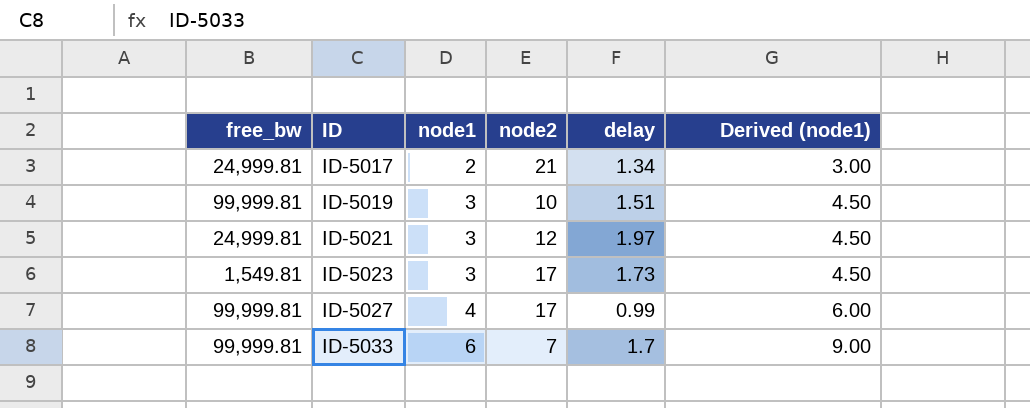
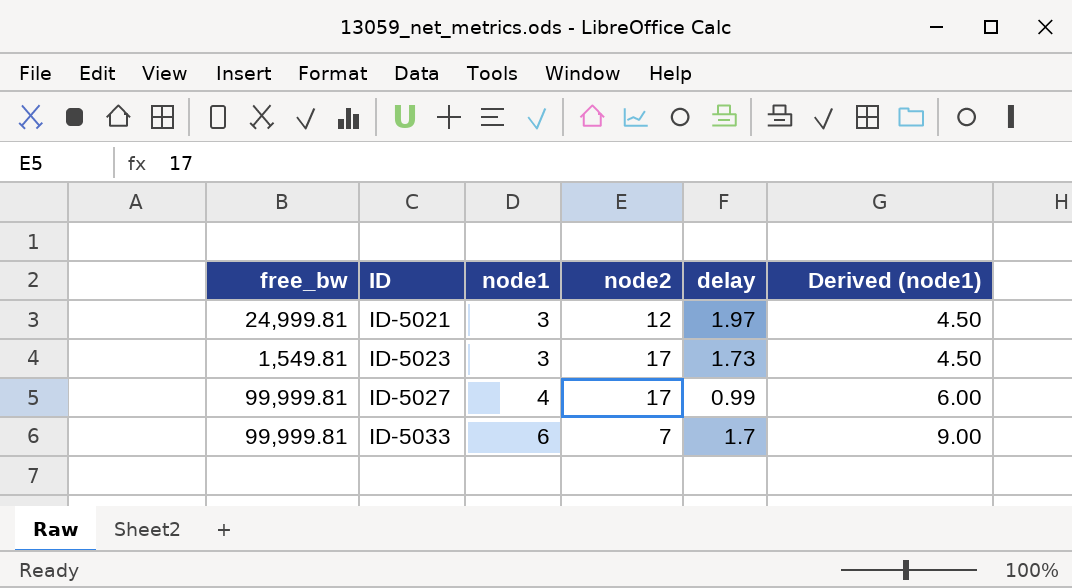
row ID-5017: 24,999.81 | 2 | 21 | 1.34 | 3.00 -> none
row ID-5019: 99,999.81 | 3 | 10 | 1.51 | 4.50 -> none

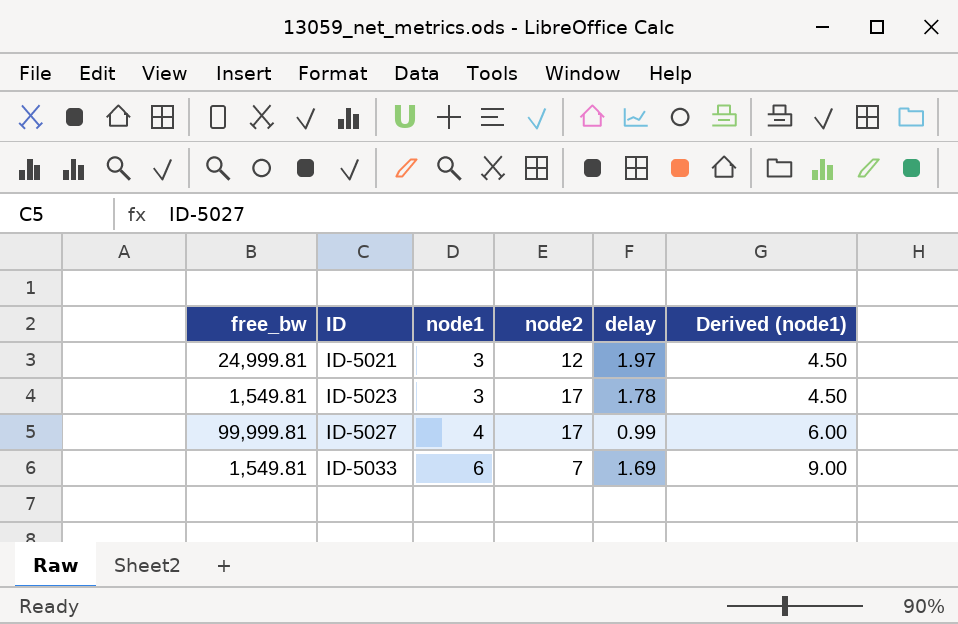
ID-5023 | delay: 1.73 -> 1.78
ID-5033 | free_bw: 99,999.81 -> 1,549.81
ID-5033 | delay: 1.7 -> 1.69

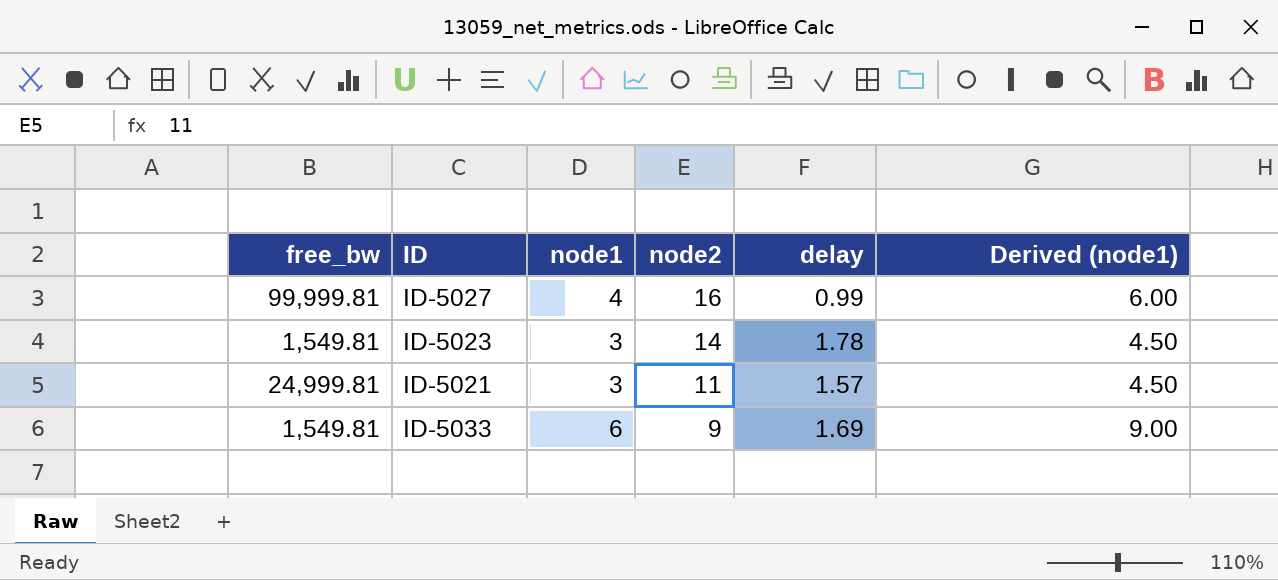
row order: ID ascending -> node2 descending
ID-5027 | node2: 17 -> 16
ID-5023 | node2: 17 -> 14
ID-5021 | node2: 12 -> 11
ID-5021 | delay: 1.97 -> 1.57
ID-5033 | node2: 7 -> 9

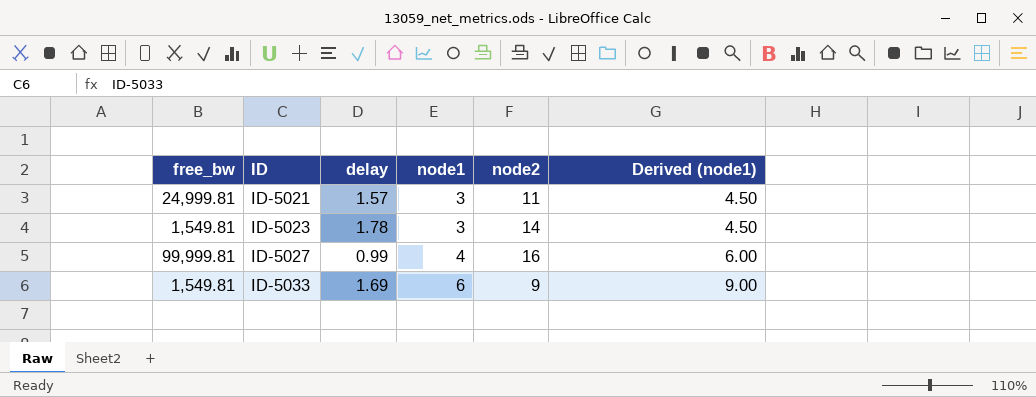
row order: node2 descending -> ID ascending
column delay | position: 5 -> 3

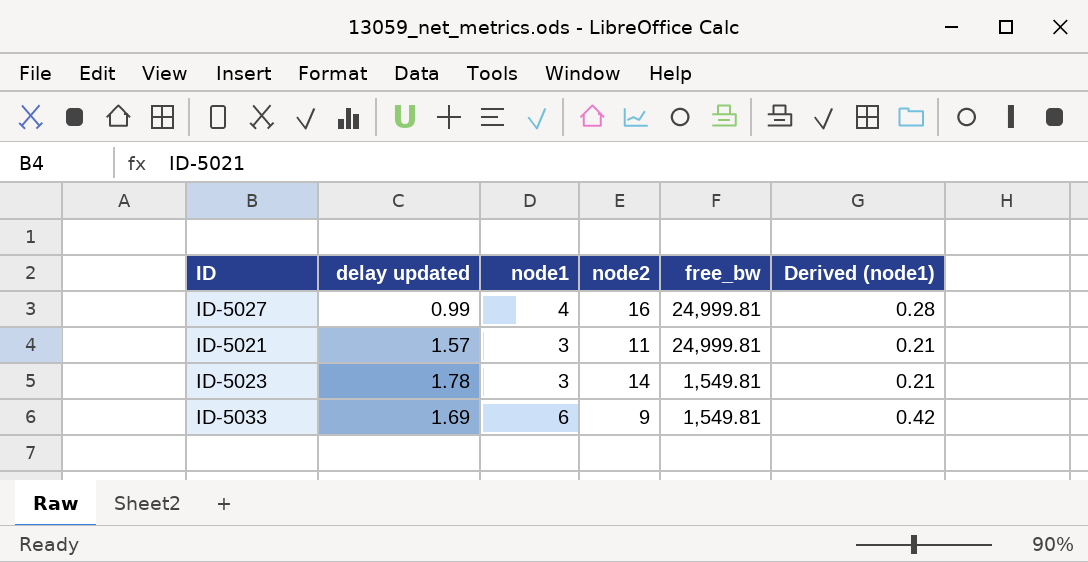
row order: ID ascending -> free_bw descending
column name: delay -> delay updated
column free_bw | position: 1 -> 5
column Derived (node1) | formula: [node1] * 1.5 -> [node1] * 0.07
ID-5027 | free_bw: 99,999.81 -> 24,999.81

